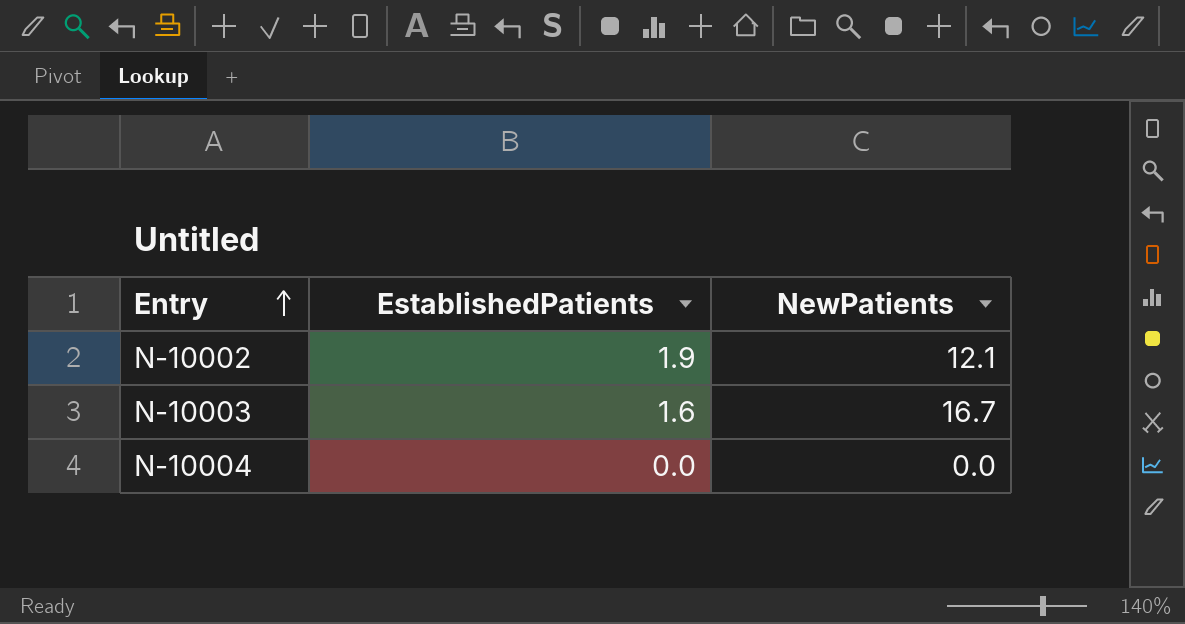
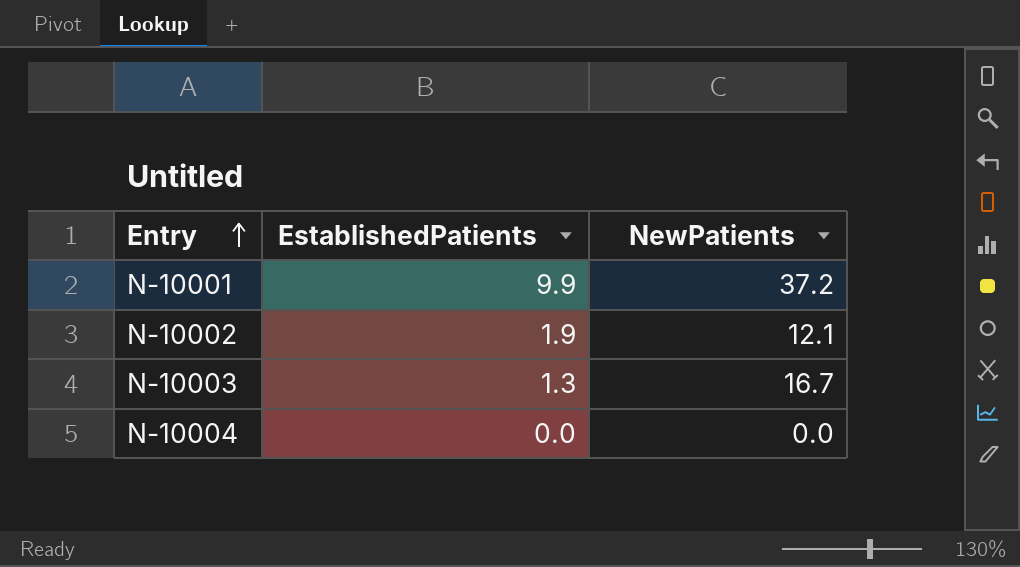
row N-10001: none -> 9.9 | 37.2
N-10003 | EstablishedPatients: 1.6 -> 1.3

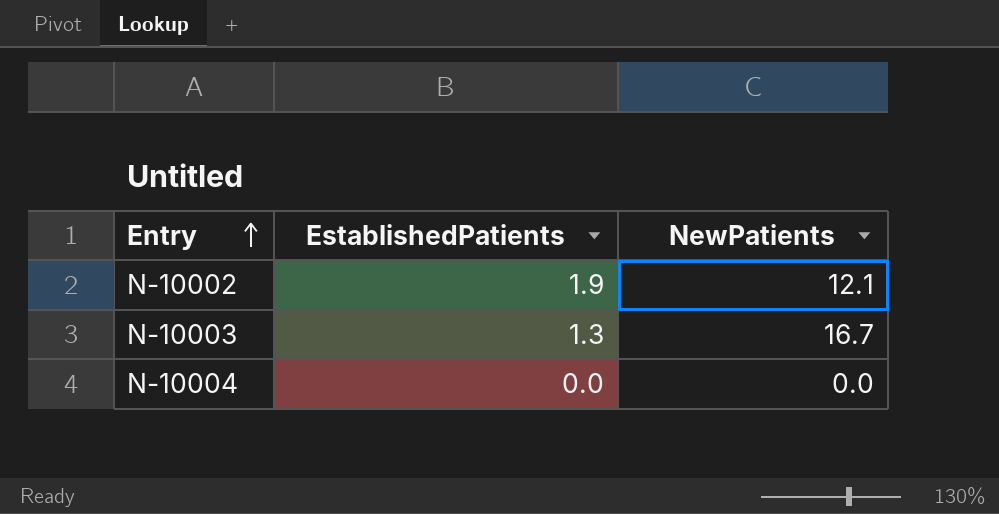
row N-10001: 9.9 | 37.2 -> none

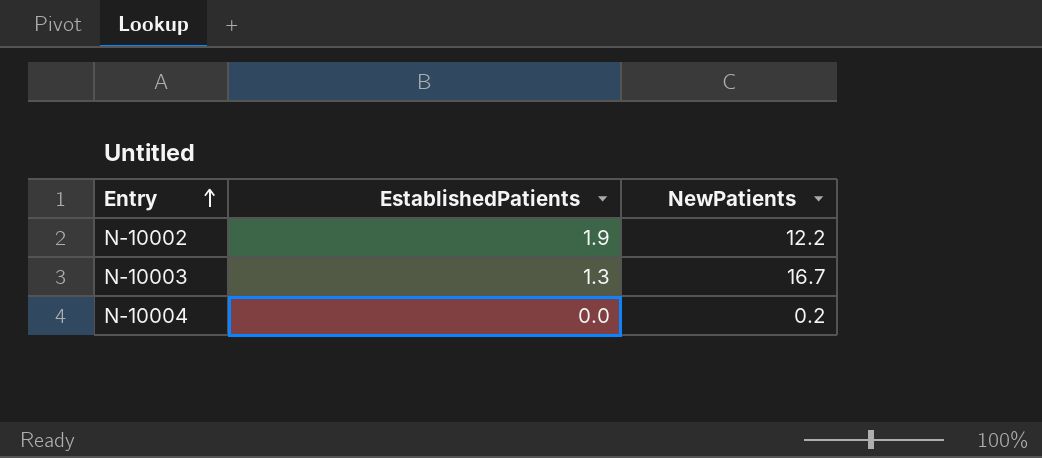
N-10002 | NewPatients: 12.1 -> 12.2
N-10004 | NewPatients: 0.0 -> 0.2

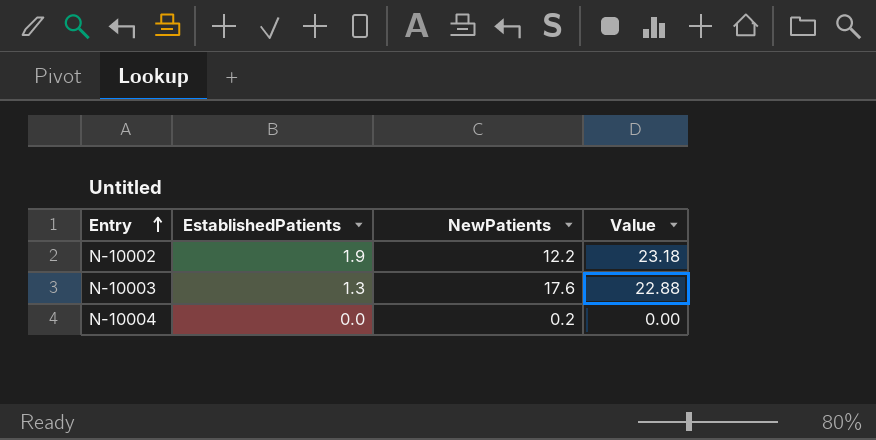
column Value | formula: none -> [EstablishedPatients] * [NewPatients]
N-10003 | NewPatients: 16.7 -> 17.6

